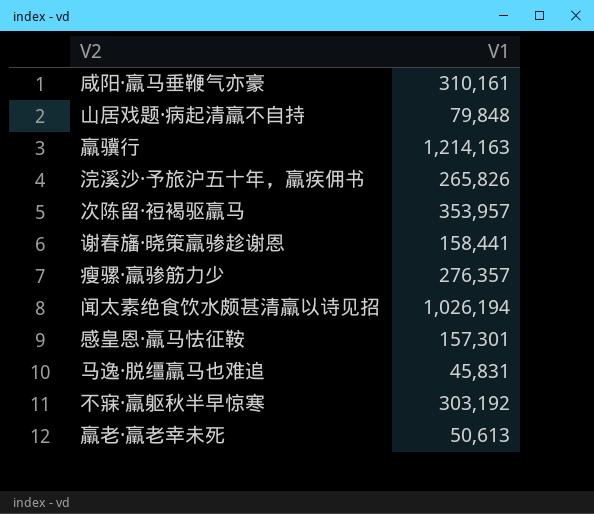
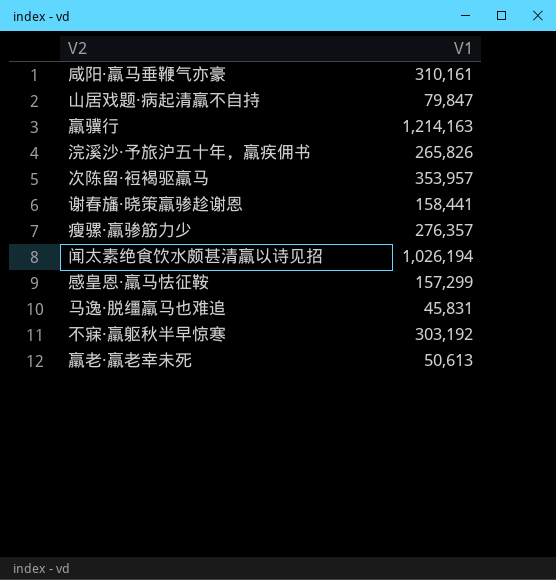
山居戏题·病起清羸不自持 | V1: 79,848 -> 79,847
感皇恩·羸马怯征鞍 | V1: 157,301 -> 157,299

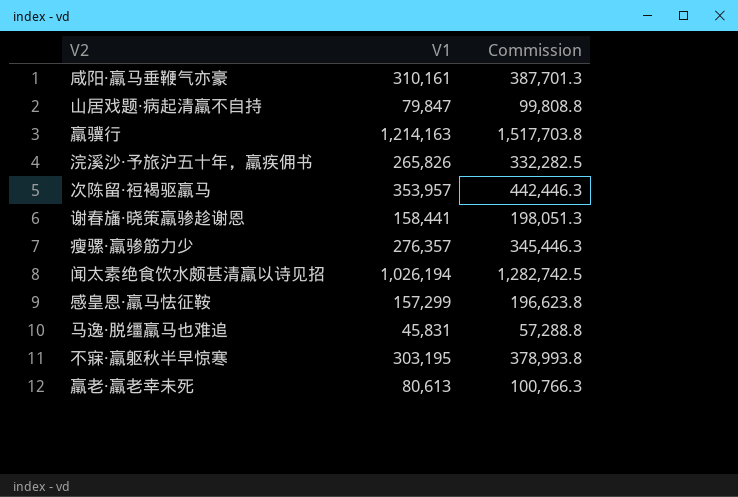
column Commission | formula: none -> [V1] * 1.25
不寐·羸躯秋半早惊寒 | V1: 303,192 -> 303,195
羸老·羸老幸未死 | V1: 50,613 -> 80,613

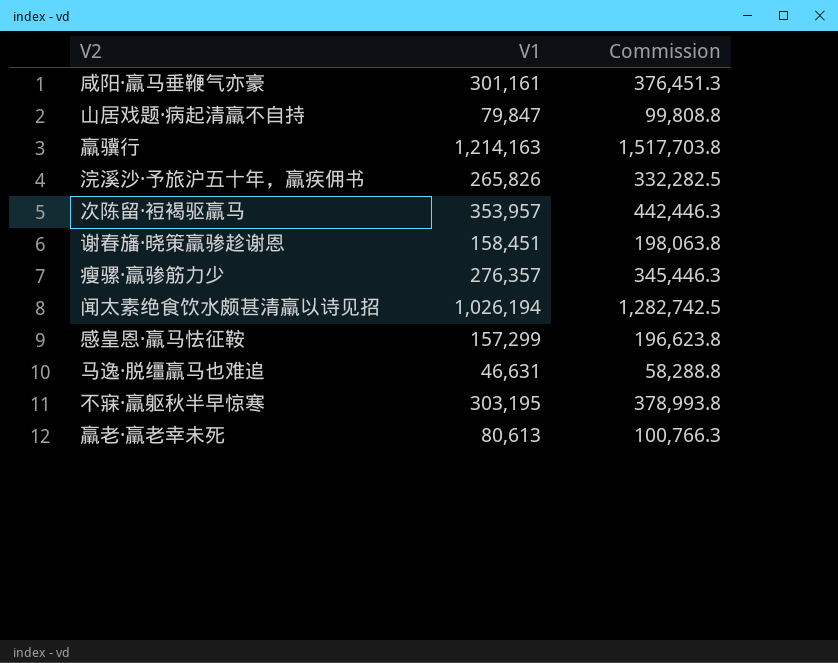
咸阳·羸马垂鞭气亦豪 | V1: 310,161 -> 301,161
咸阳·羸马垂鞭气亦豪 | Commission: 387,701.3 -> 376,451.3
谢春旛·晓策羸骖趁谢恩 | V1: 158,441 -> 158,451
谢春旛·晓策羸骖趁谢恩 | Commission: 198,051.3 -> 198,063.8
马逸·脱缰羸马也难追 | V1: 45,831 -> 46,631
马逸·脱缰羸马也难追 | Commission: 57,288.8 -> 58,288.8

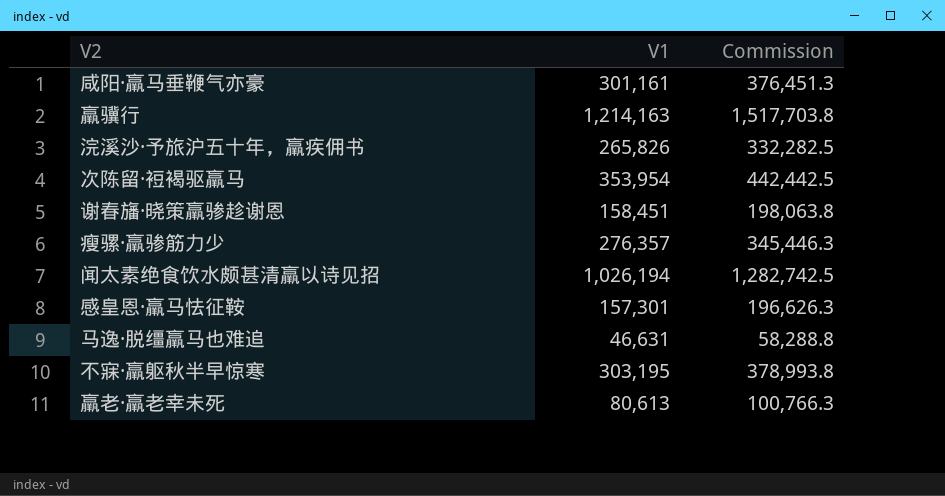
row 山居戏题·病起清羸不自持: 79,847 | 99,808.8 -> none
次陈留·裋褐驱羸马 | V1: 353,957 -> 353,954
次陈留·裋褐驱羸马 | Commission: 442,446.3 -> 442,442.5
感皇恩·羸马怯征鞍 | V1: 157,299 -> 157,301
感皇恩·羸马怯征鞍 | Commission: 196,623.8 -> 196,626.3

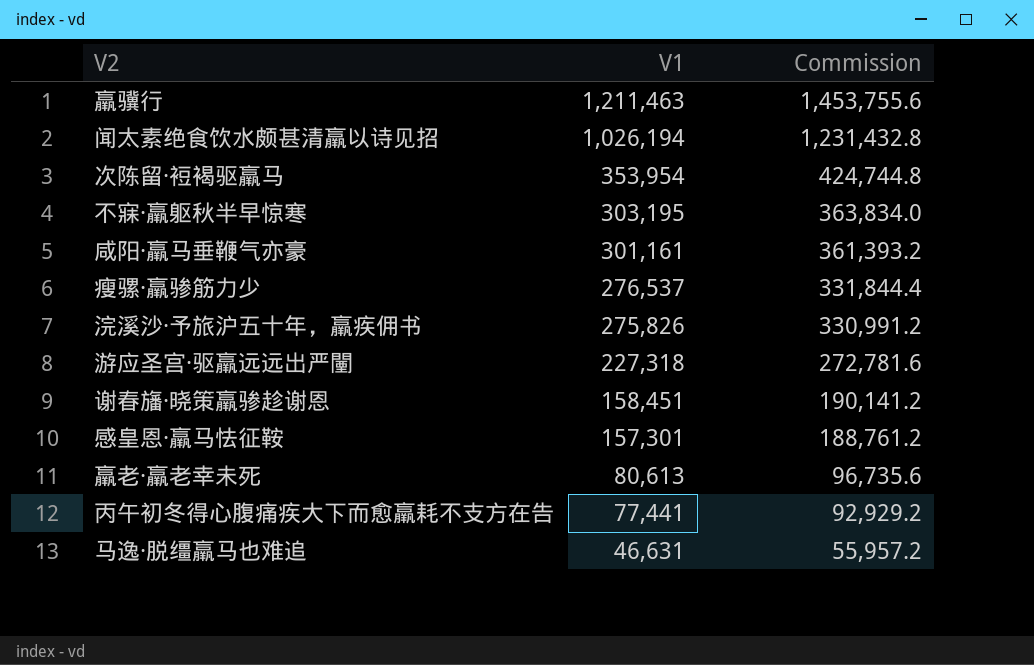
row order: none -> V1 descending
column Commission | formula: [V1] * 1.25 -> [V1] * 1.2
羸骥行 | V1: 1,214,163 -> 1,211,463
瘦骡·羸骖筋力少 | V1: 276,357 -> 276,537
浣溪沙·予旅沪五十年，羸疾佣书 | V1: 265,826 -> 275,826
row 游应圣宫·驱羸远远出严闉: none -> 227,318 | 272,781.6
row 丙午初冬得心腹痛疾大下而愈羸耗不支方在告: none -> 77,441 | 92,929.2

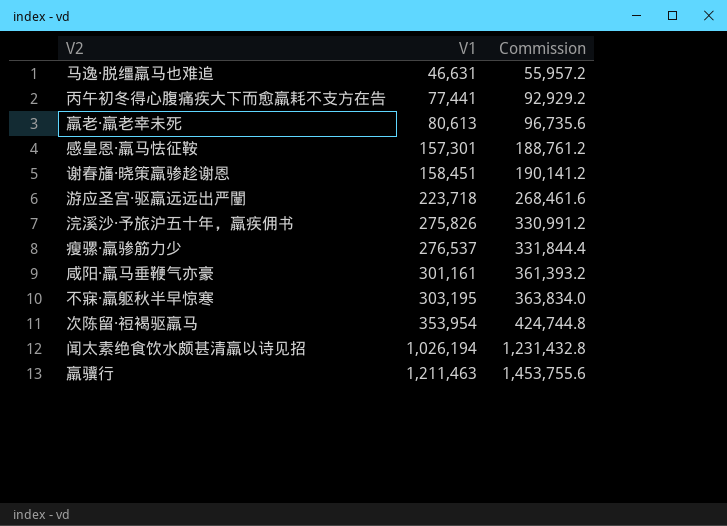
row order: V1 descending -> V1 ascending
游应圣宫·驱羸远远出严闉 | V1: 227,318 -> 223,718
游应圣宫·驱羸远远出严闉 | Commission: 272,781.6 -> 268,461.6

